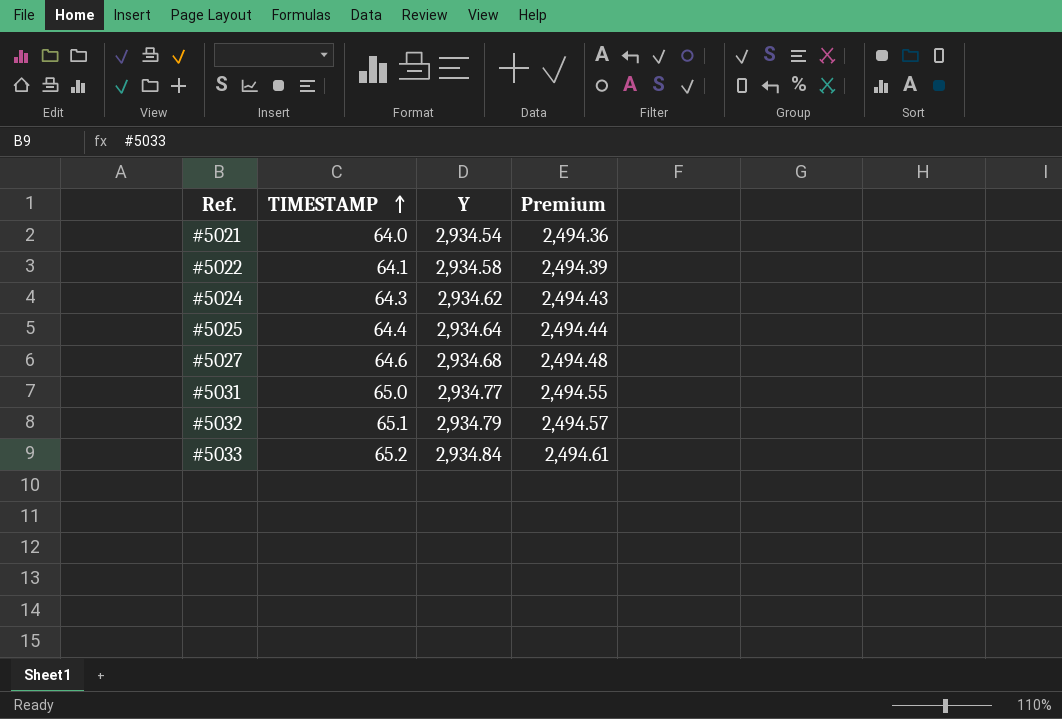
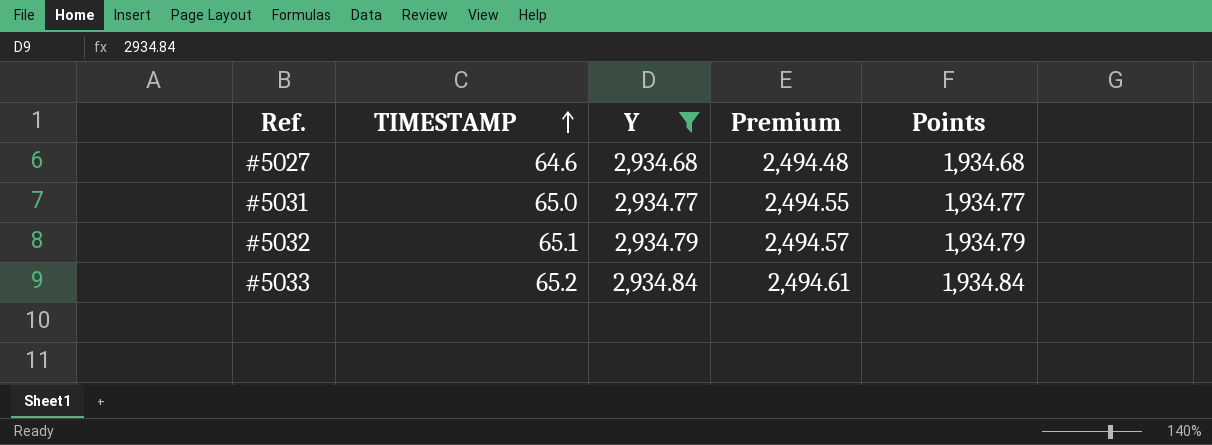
filter: none -> Y >= 2,934.68
column Points | formula: none -> [Y] - 1000

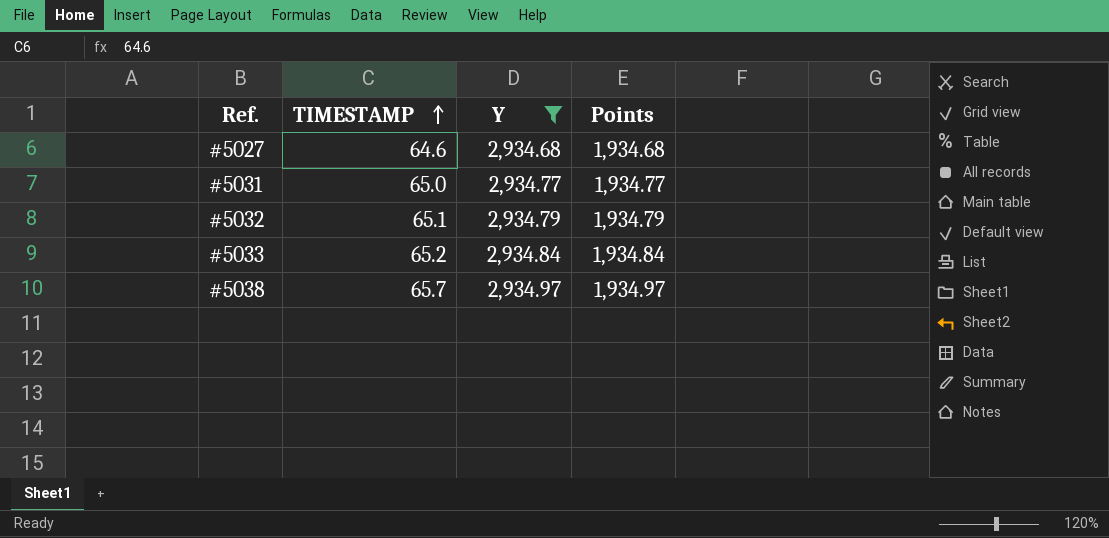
column Premium | formula: [Y] * 0.85 -> none
row #5038: none -> 65.7 | 2,934.97 | 1,934.97

